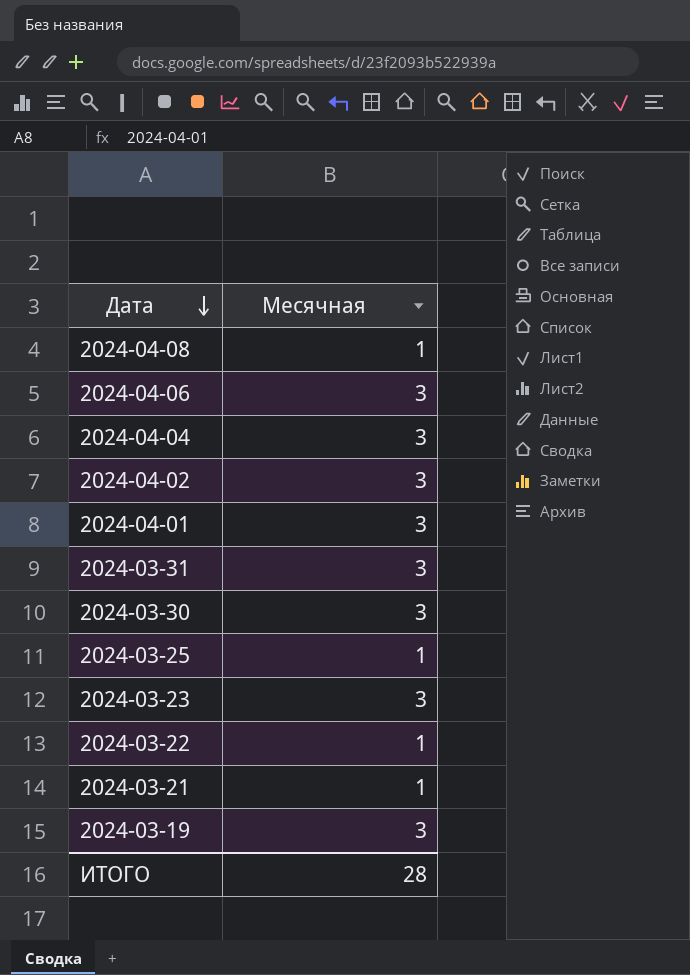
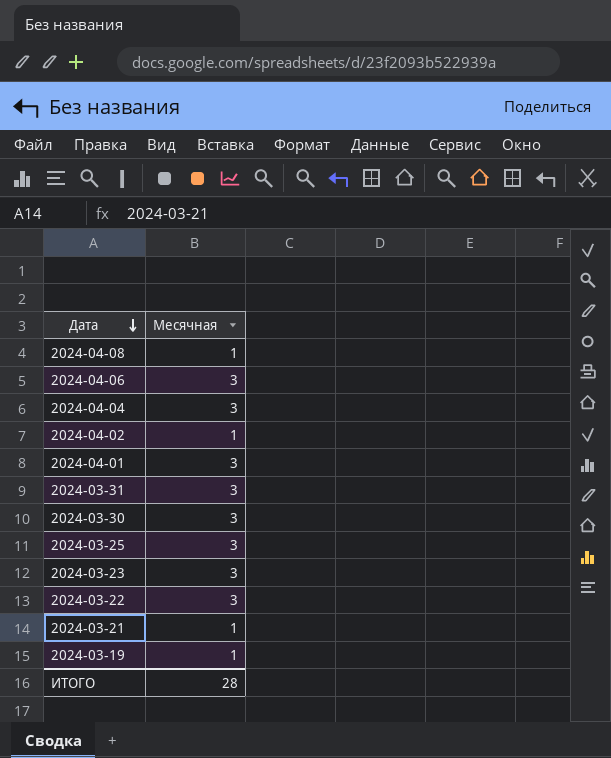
2024-04-02 | Месячная: 3 -> 1
2024-03-25 | Месячная: 1 -> 3
2024-03-22 | Месячная: 1 -> 3
2024-03-19 | Месячная: 3 -> 1

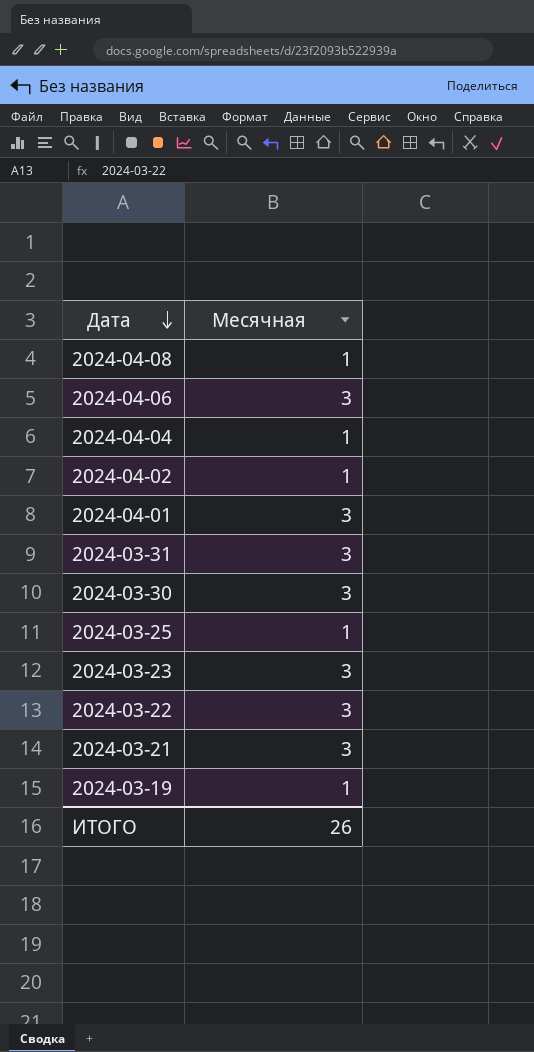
2024-04-04 | Месячная: 3 -> 1
2024-03-25 | Месячная: 3 -> 1
2024-03-21 | Месячная: 1 -> 3
ИТОГО | Месячная: 28 -> 26

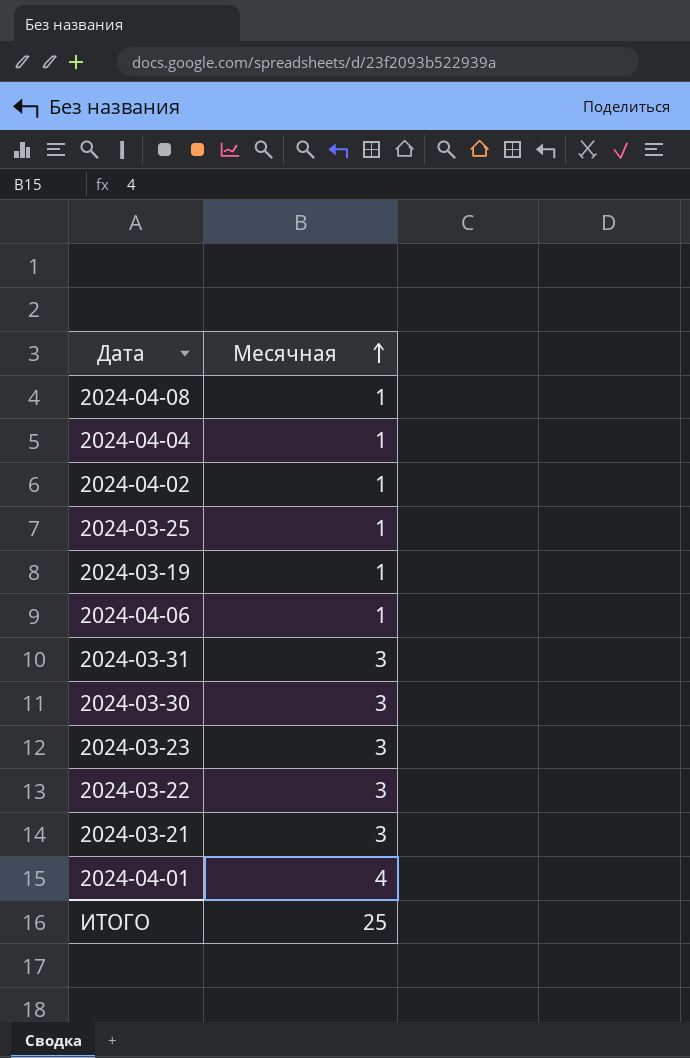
row order: Дата descending -> Месячная ascending
2024-04-06 | Месячная: 3 -> 1
2024-04-01 | Месячная: 3 -> 4
ИТОГО | Месячная: 26 -> 25

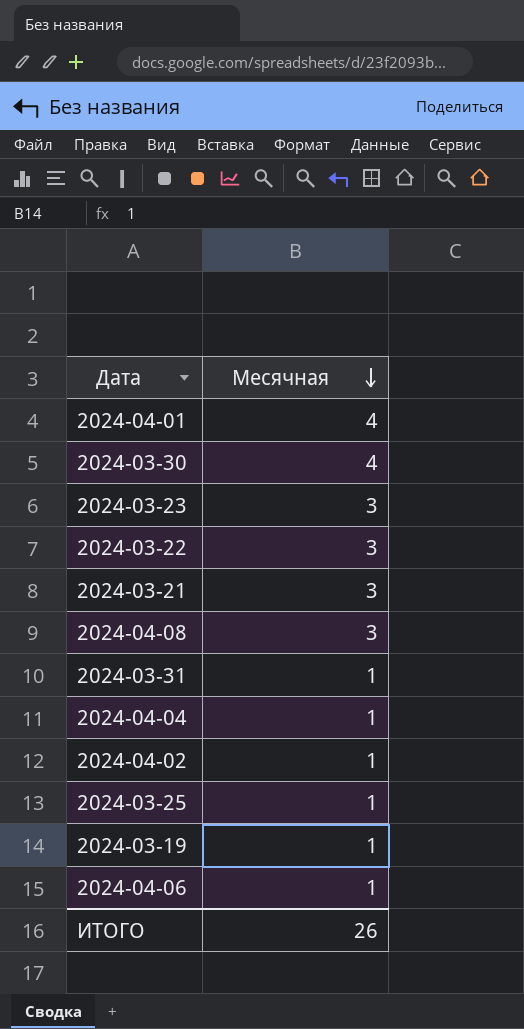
row order: Месячная ascending -> Месячная descending
2024-03-30 | Месячная: 3 -> 4
2024-04-08 | Месячная: 1 -> 3
2024-03-31 | Месячная: 3 -> 1
ИТОГО | Месячная: 25 -> 26

